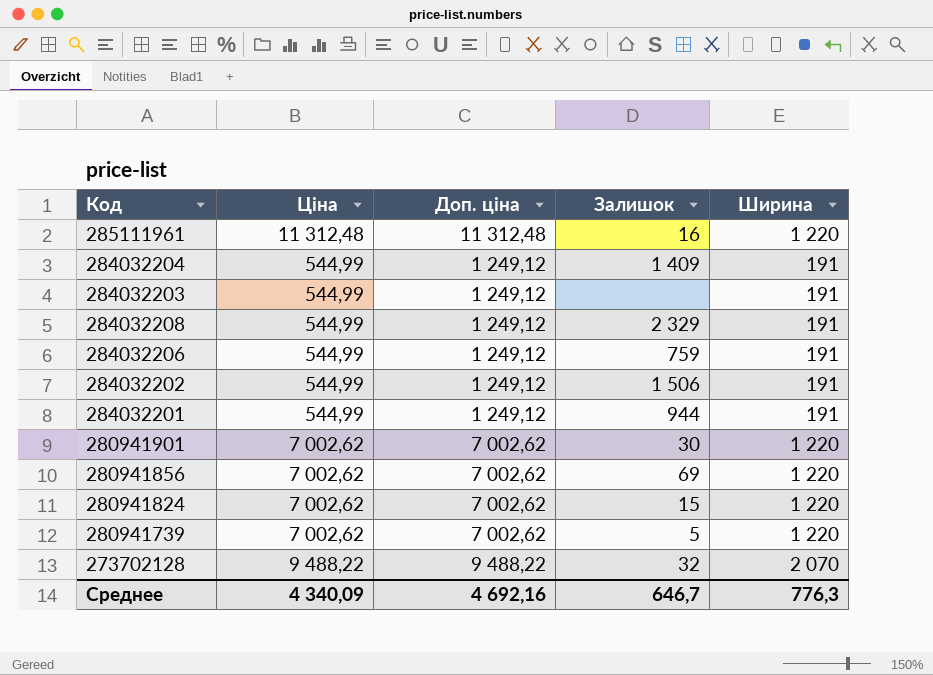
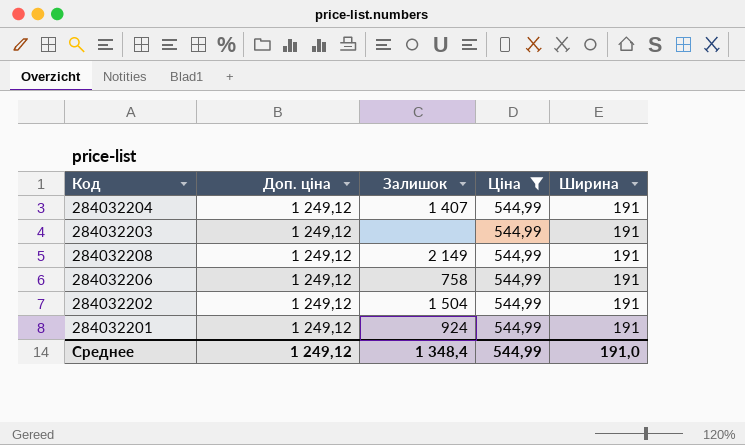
filter: none -> Ціна = 544,99
column Ціна | position: 2 -> 4
284032204 | Залишок: 1 409 -> 1 407
284032208 | Залишок: 2 329 -> 2 149
284032206 | Залишок: 759 -> 758
284032202 | Залишок: 1 506 -> 1 504
284032201 | Залишок: 944 -> 924
Среднее | Доп. ціна: 4 692,16 -> 1 249,12
Среднее | Залишок: 646,7 -> 1 348,4
Среднее | Ціна: 4 340,09 -> 544,99
Среднее | Ширина: 776,3 -> 191,0

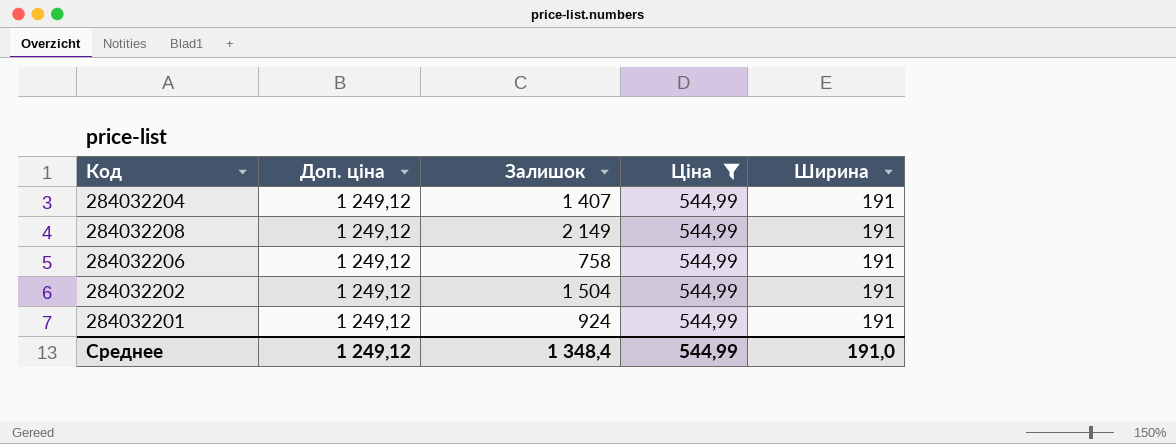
row 284032203: 1 249,12 | none | 544,99 | 191 -> none

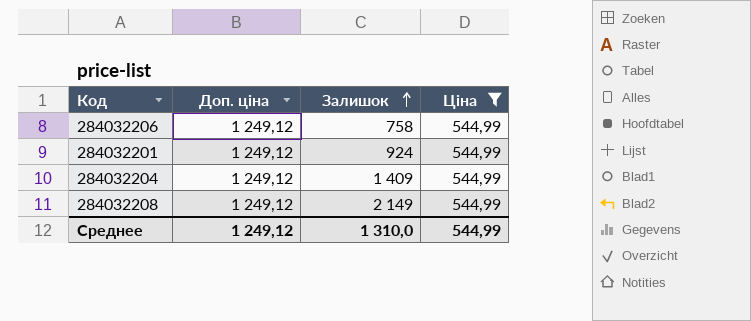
row order: none -> Залишок ascending
column Ширина | position: 5 -> none
row 284032202: 1 249,12 | 1 504 | 544,99 | 191 -> none
284032204 | Залишок: 1 407 -> 1 409
Среднее | Залишок: 1 348,4 -> 1 310,0

